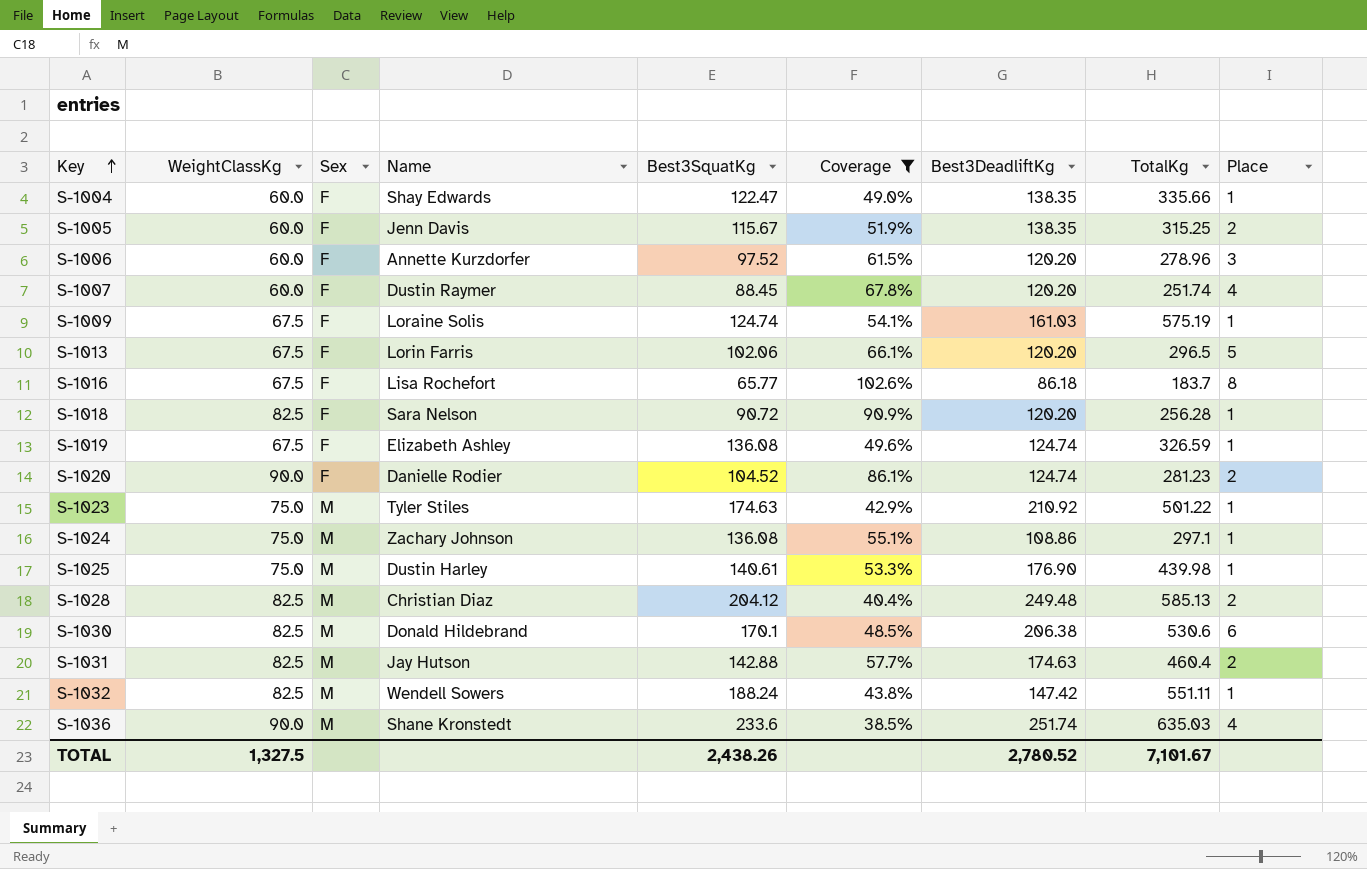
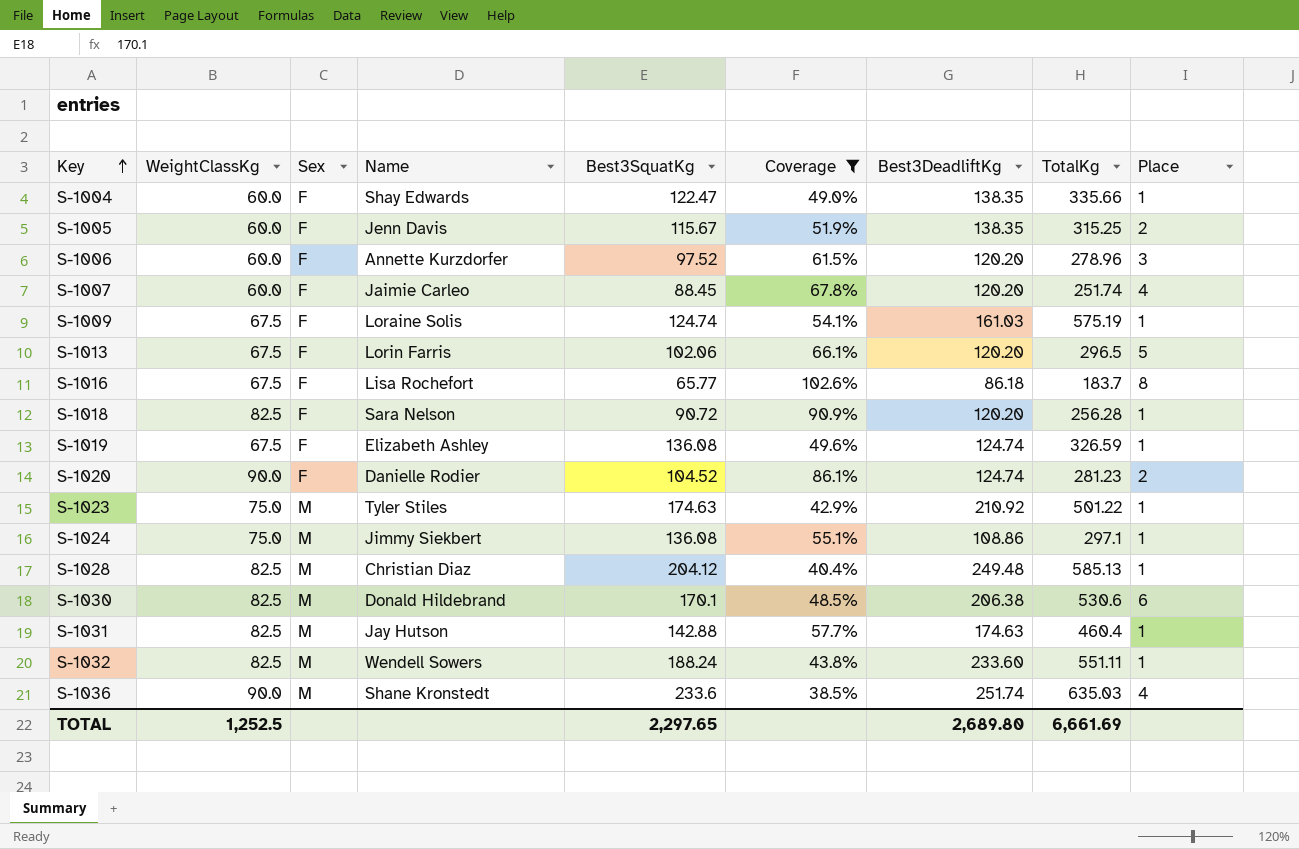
row S-1025: 75.0 | M | Dustin Harley | 140.61 | 53.3% | 176.90 | 439.98 | 1 -> none
S-1007 | Name: Dustin Raymer -> Jaimie Carleo
S-1024 | Name: Zachary Johnson -> Jimmy Siekbert
S-1028 | Place: 2 -> 1
S-1031 | Place: 2 -> 1
S-1032 | Best3DeadliftKg: 147.42 -> 233.60
TOTAL | WeightClassKg: 1,327.5 -> 1,252.5
TOTAL | Best3SquatKg: 2,438.26 -> 2,297.65
TOTAL | Best3DeadliftKg: 2,780.52 -> 2,689.80
TOTAL | TotalKg: 7,101.67 -> 6,661.69

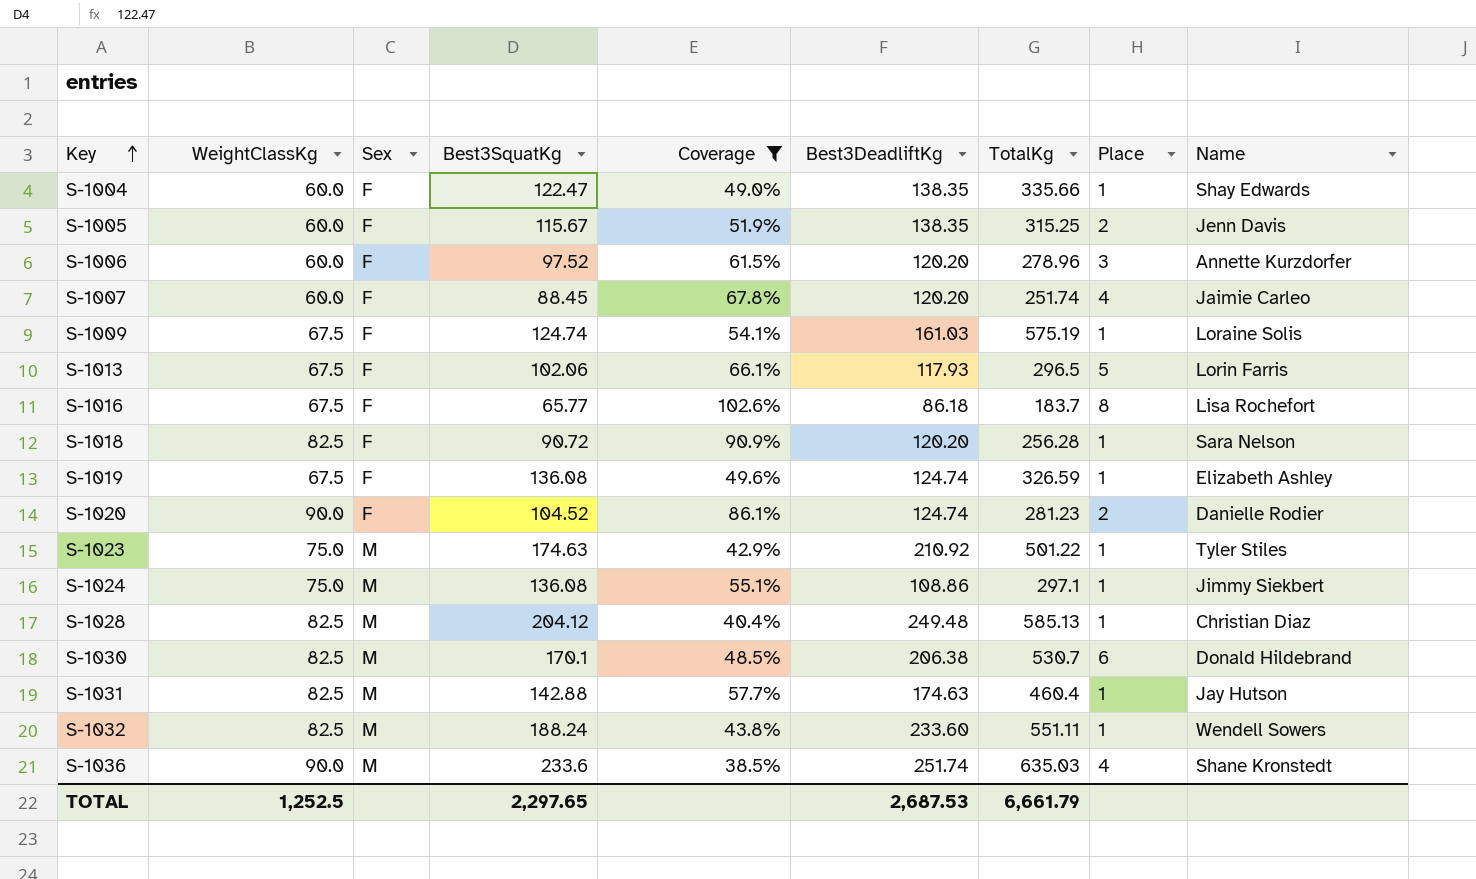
column Name | position: 4 -> 9
S-1013 | Best3DeadliftKg: 120.20 -> 117.93
S-1030 | TotalKg: 530.6 -> 530.7
TOTAL | Best3DeadliftKg: 2,689.80 -> 2,687.53
TOTAL | TotalKg: 6,661.69 -> 6,661.79

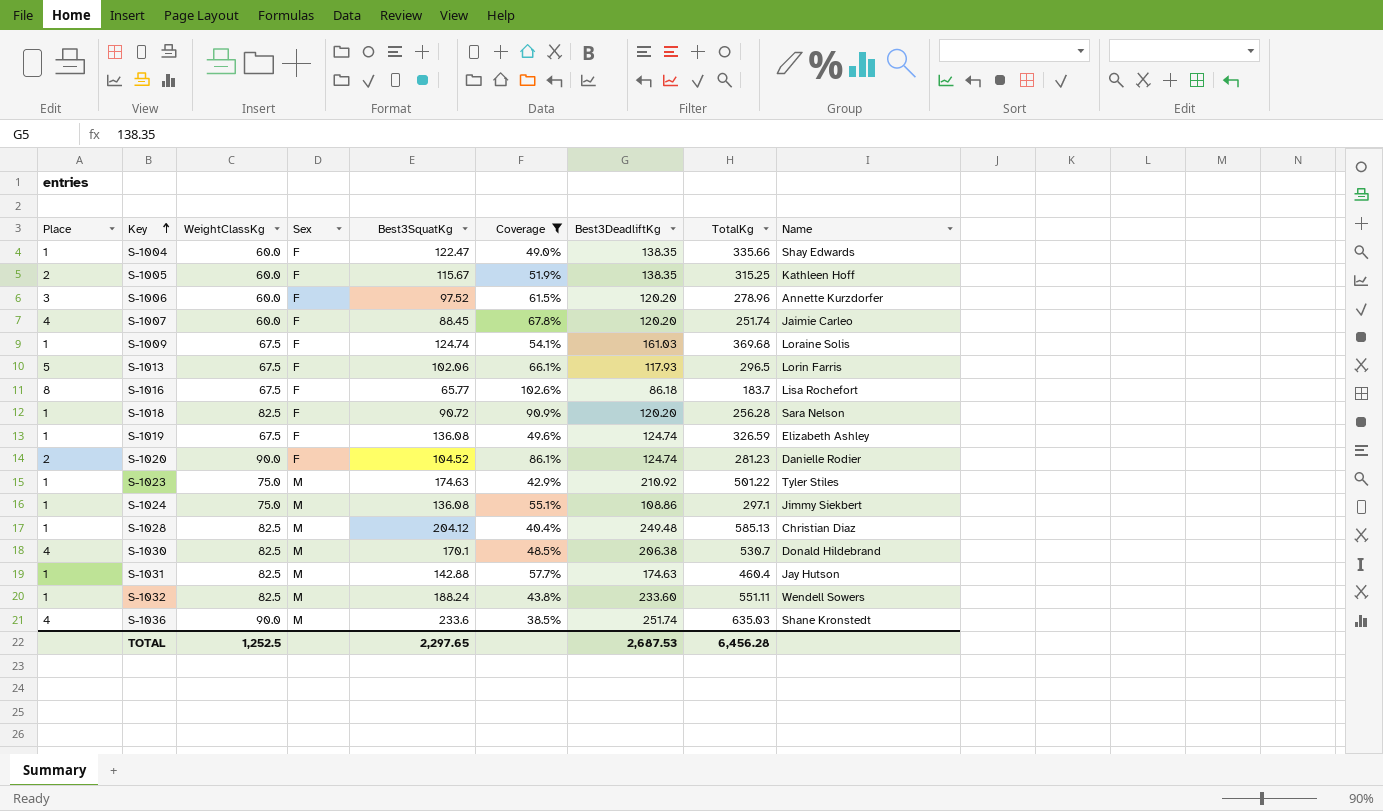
column Place | position: 8 -> 1
S-1005 | Name: Jenn Davis -> Kathleen Hoff
S-1009 | TotalKg: 575.19 -> 369.68
S-1030 | Place: 6 -> 4
TOTAL | TotalKg: 6,661.79 -> 6,456.28

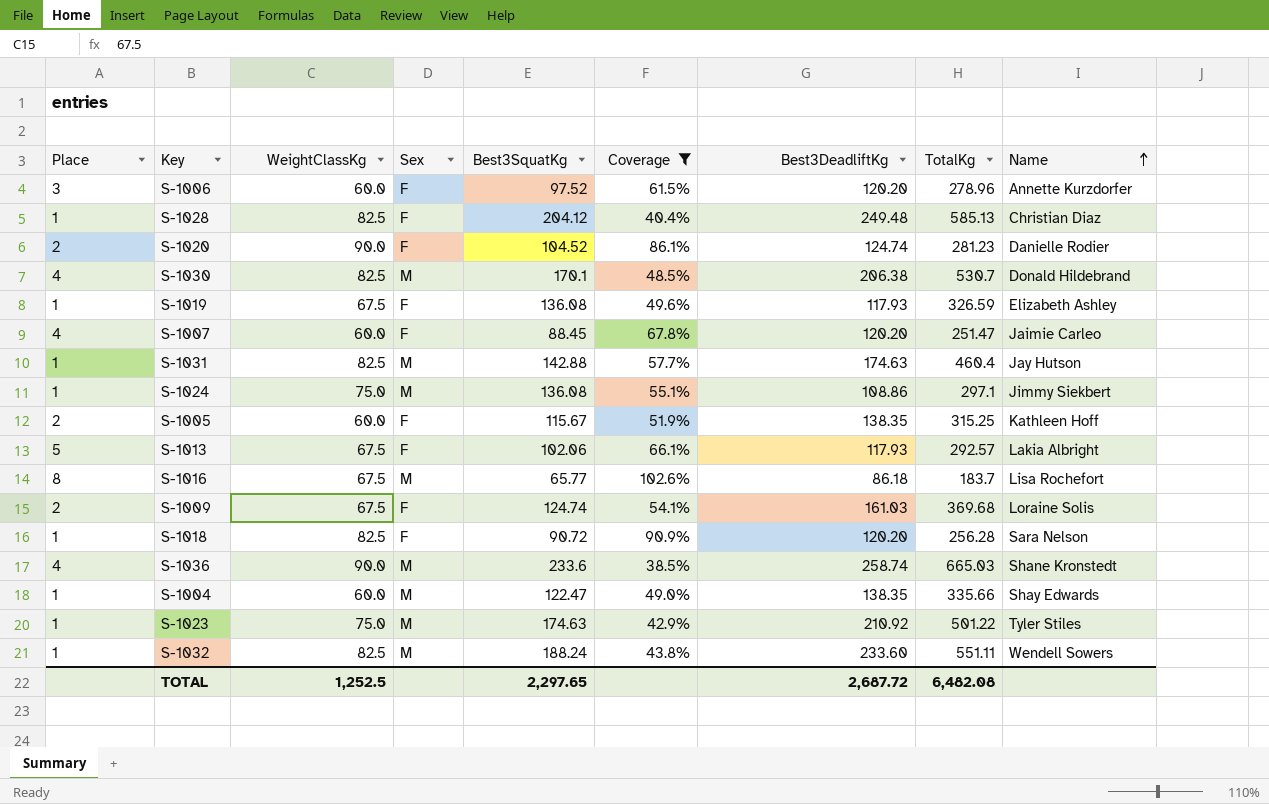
row order: Key ascending -> Name ascending
S-1028 | Sex: M -> F
S-1019 | Best3DeadliftKg: 124.74 -> 117.93
S-1007 | TotalKg: 251.74 -> 251.47
S-1013 | TotalKg: 296.5 -> 292.57
S-1013 | Name: Lorin Farris -> Lakia Albright
S-1016 | Sex: F -> M
S-1009 | Place: 1 -> 2
S-1036 | Best3DeadliftKg: 251.74 -> 258.74
S-1036 | TotalKg: 635.03 -> 665.03
S-1004 | Sex: F -> M
TOTAL | Best3DeadliftKg: 2,687.53 -> 2,687.72
TOTAL | TotalKg: 6,456.28 -> 6,482.08

